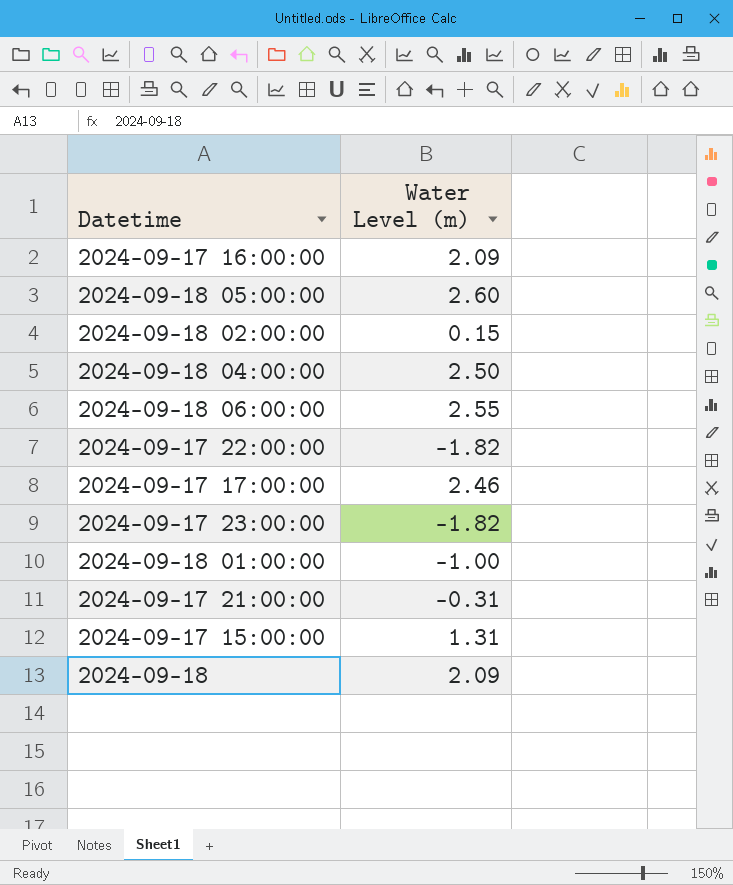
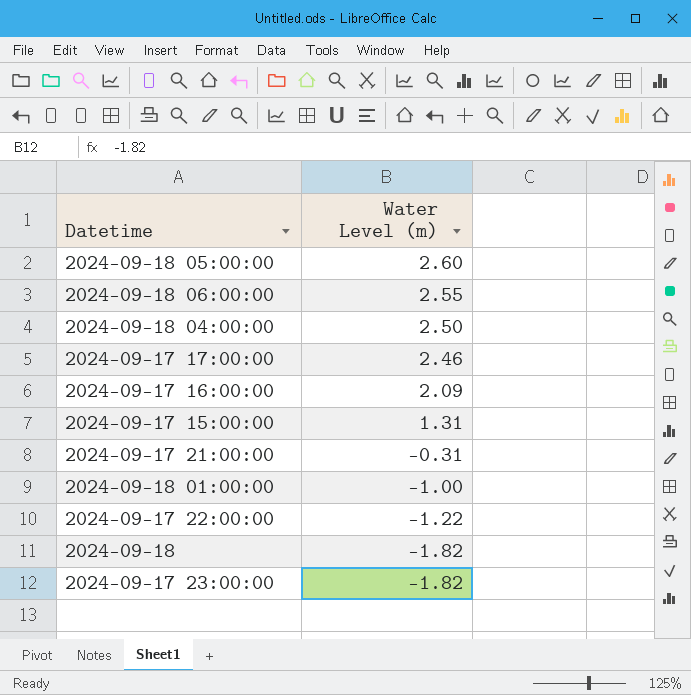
row order: none -> Water Level (m) descending
row 2024-09-18 02:00:00: 0.15 -> none
2024-09-17 22:00:00 | Water Level (m): -1.82 -> -1.22
2024-09-18 | Water Level (m): 2.09 -> -1.82

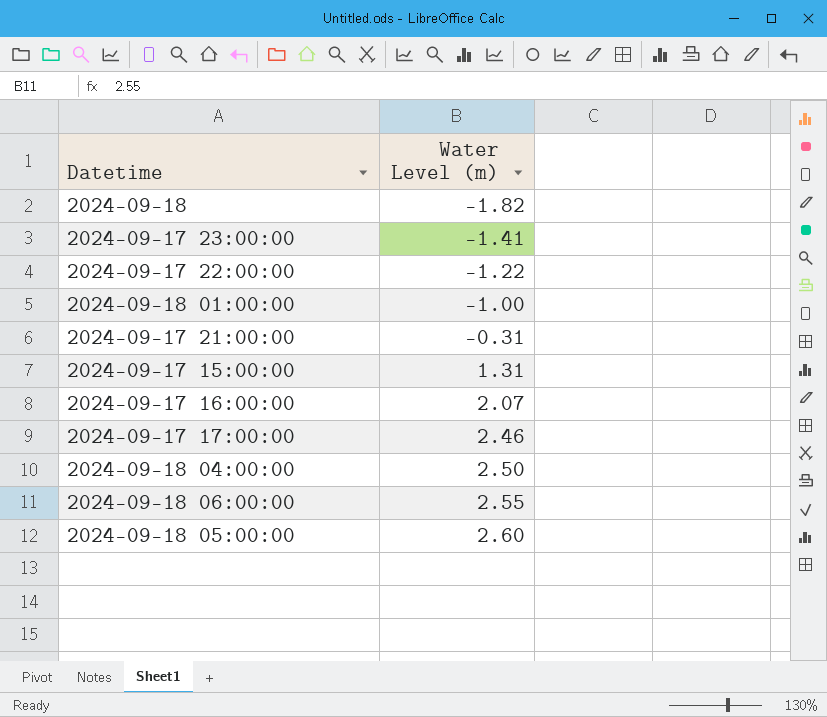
row order: Water Level (m) descending -> Water Level (m) ascending
2024-09-17 23:00:00 | Water Level (m): -1.82 -> -1.41
2024-09-17 16:00:00 | Water Level (m): 2.09 -> 2.07

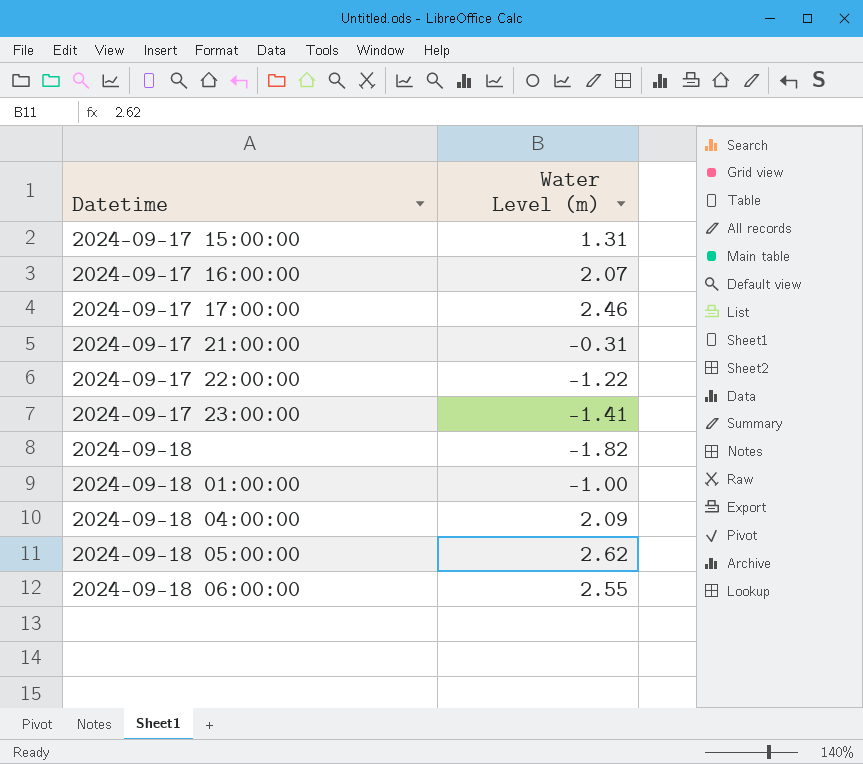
row order: Water Level (m) ascending -> Datetime ascending
2024-09-18 04:00:00 | Water Level (m): 2.50 -> 2.09
2024-09-18 05:00:00 | Water Level (m): 2.60 -> 2.62

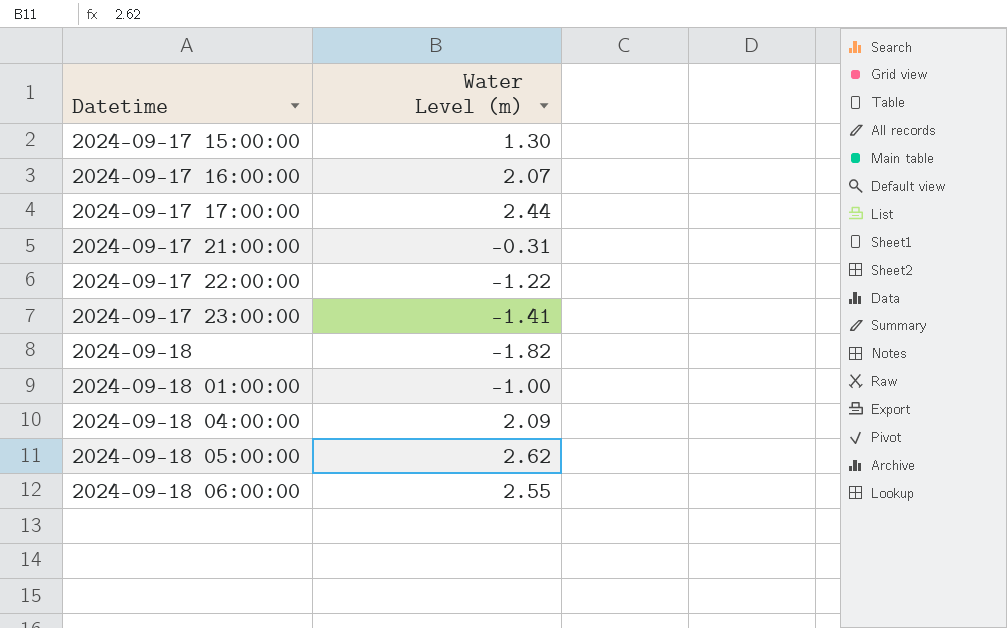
2024-09-17 15:00:00 | Water Level (m): 1.31 -> 1.30
2024-09-17 17:00:00 | Water Level (m): 2.46 -> 2.44

